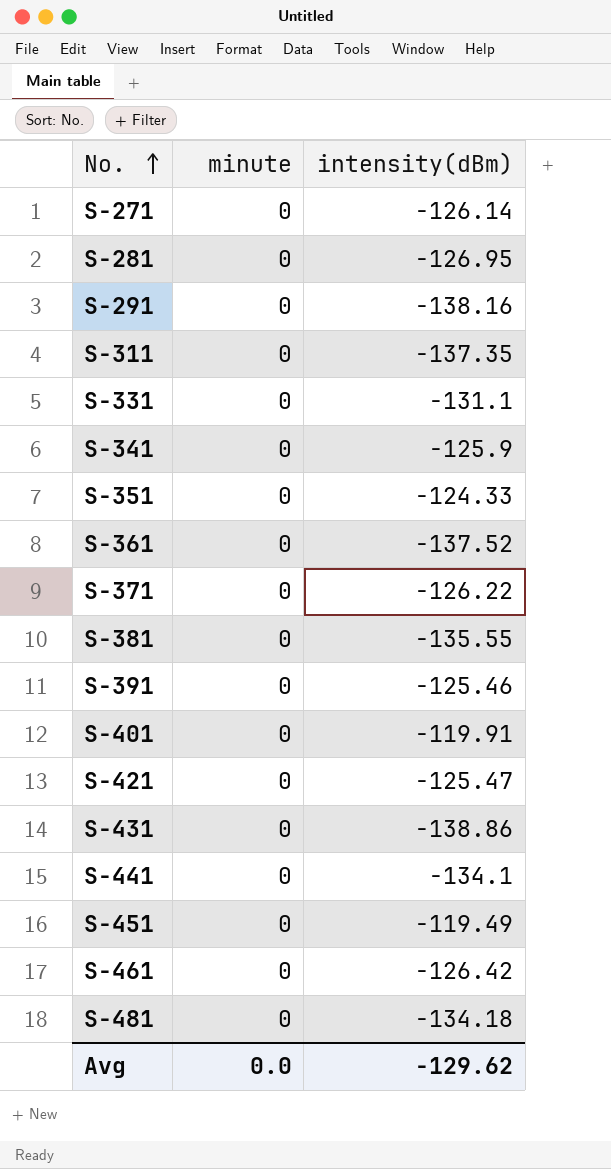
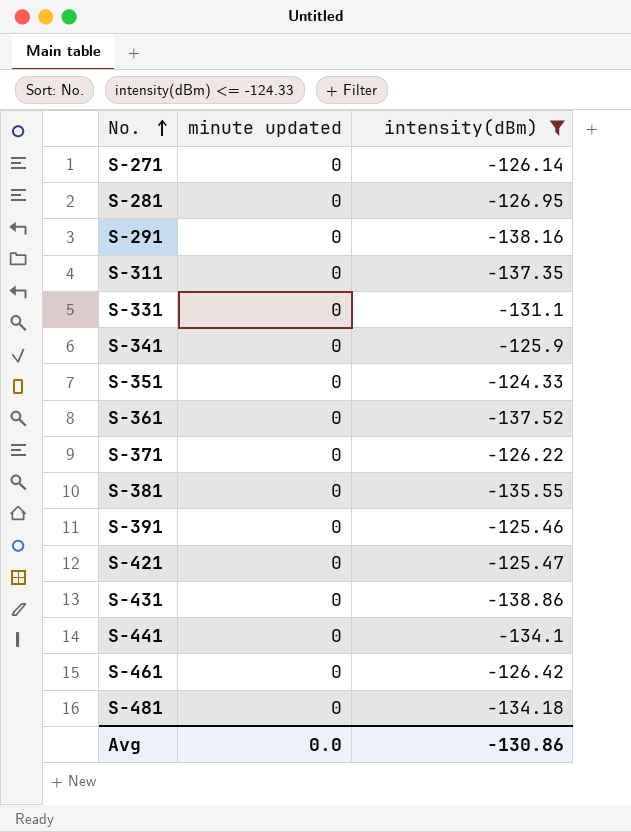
filter: none -> intensity(dBm) <= -124.33
column name: minute -> minute updated
Avg | intensity(dBm): -129.62 -> -130.86

